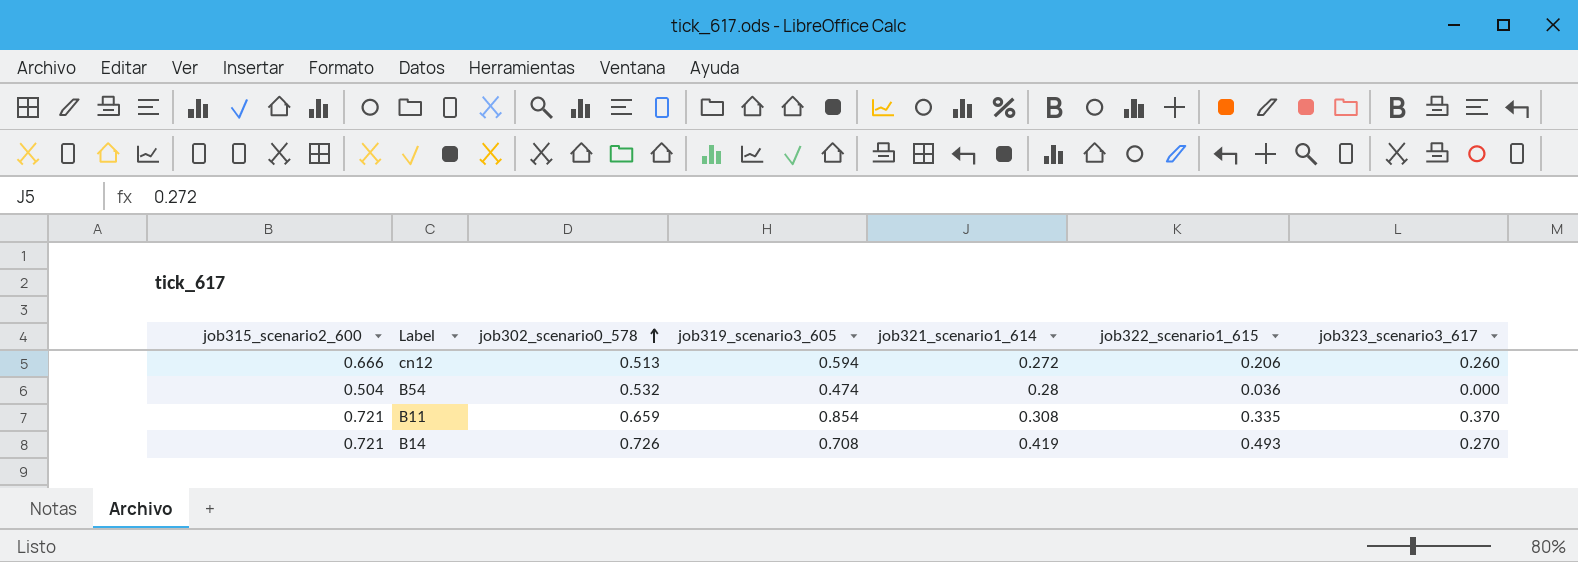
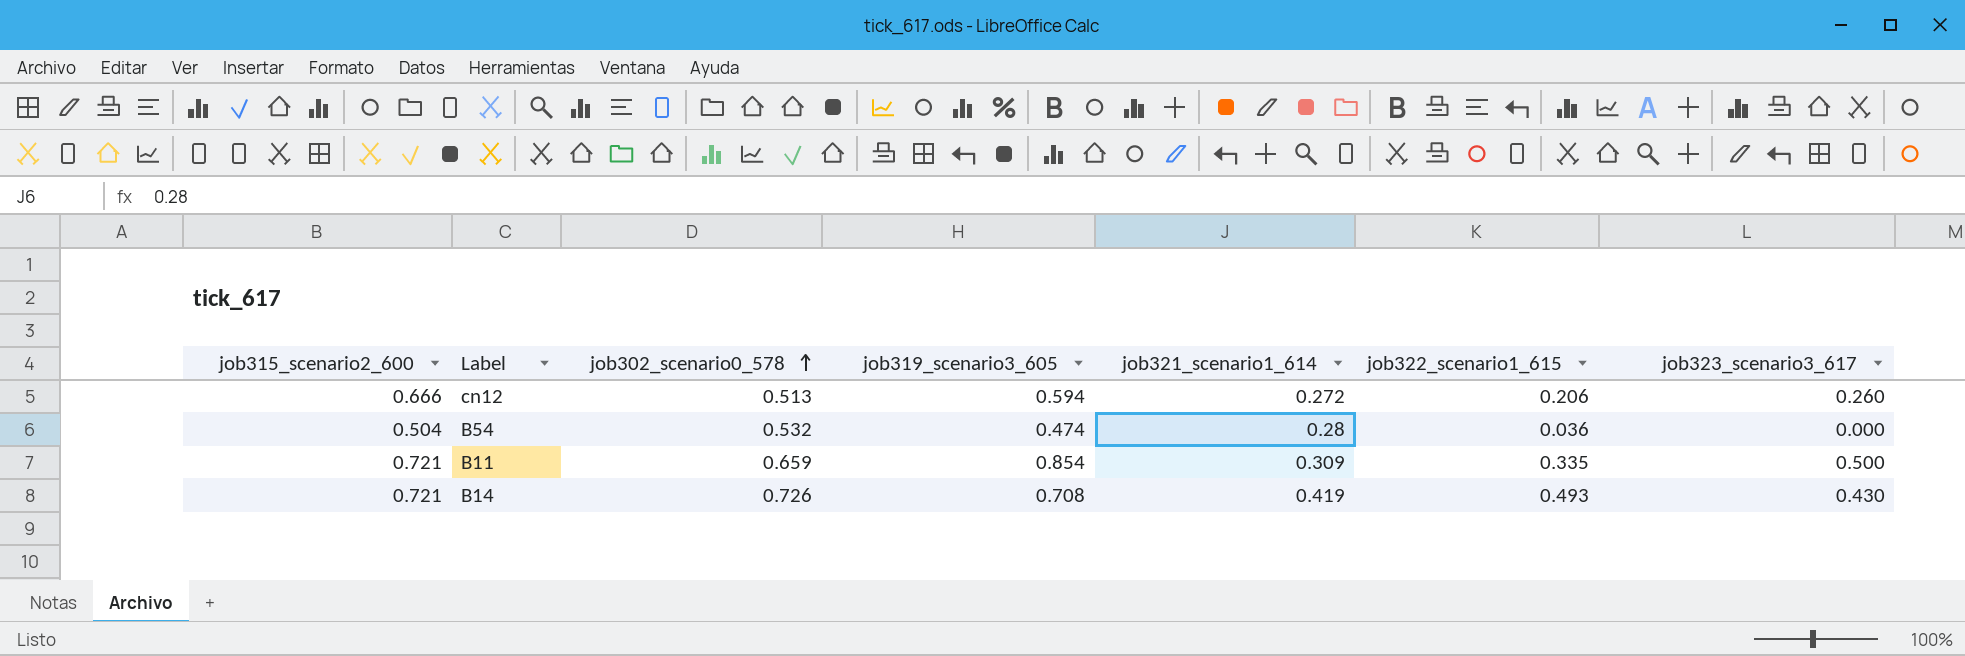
B11 | job321_scenario1_614: 0.308 -> 0.309
B11 | job323_scenario3_617: 0.370 -> 0.500
B14 | job323_scenario3_617: 0.270 -> 0.430

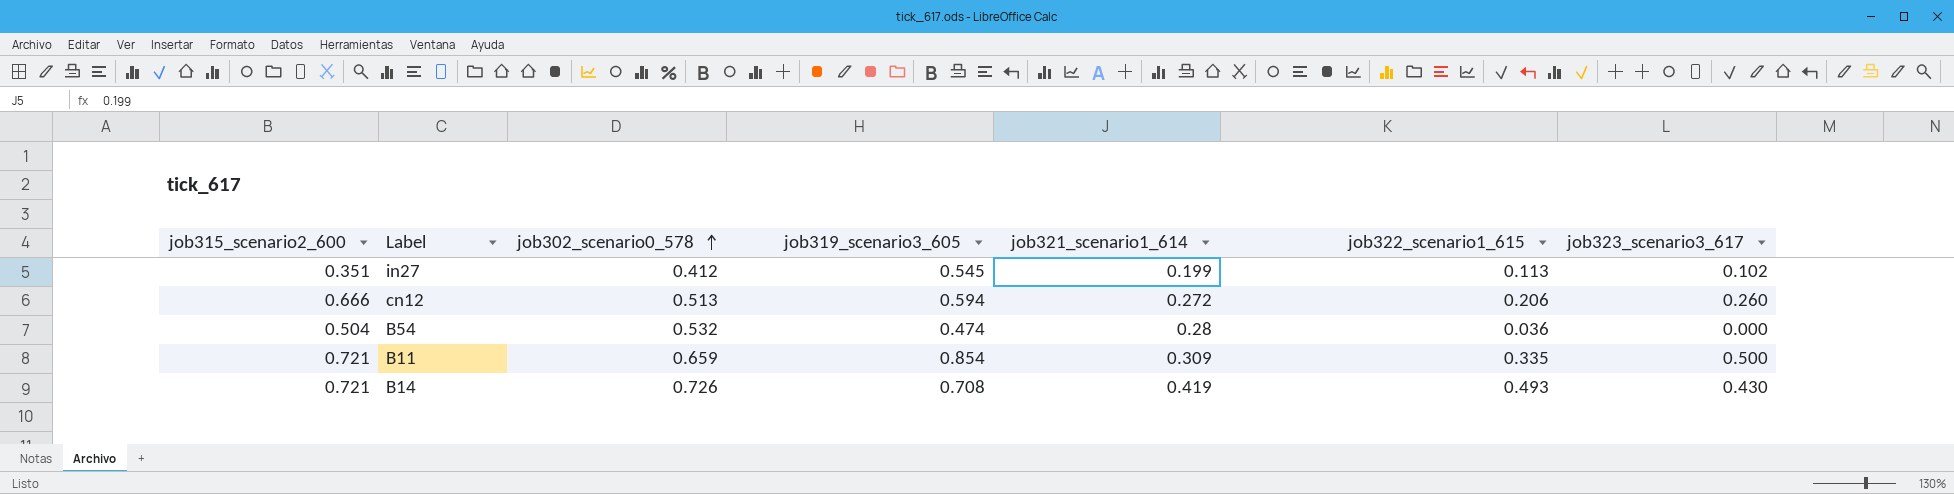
row in27: none -> 0.351 | 0.412 | 0.545 | 0.199 | 0.113 | 0.102

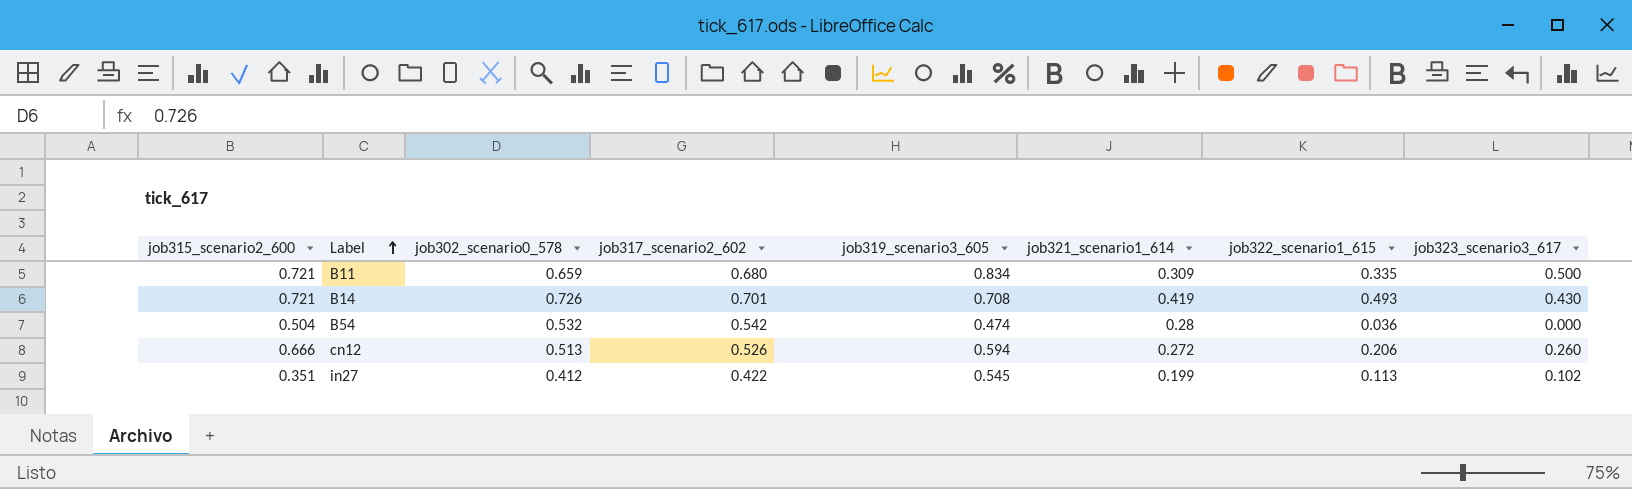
row order: job302_scenario0_578 ascending -> Label ascending
column job317_scenario2_602 | position: none -> 4
B11 | job319_scenario3_605: 0.854 -> 0.834

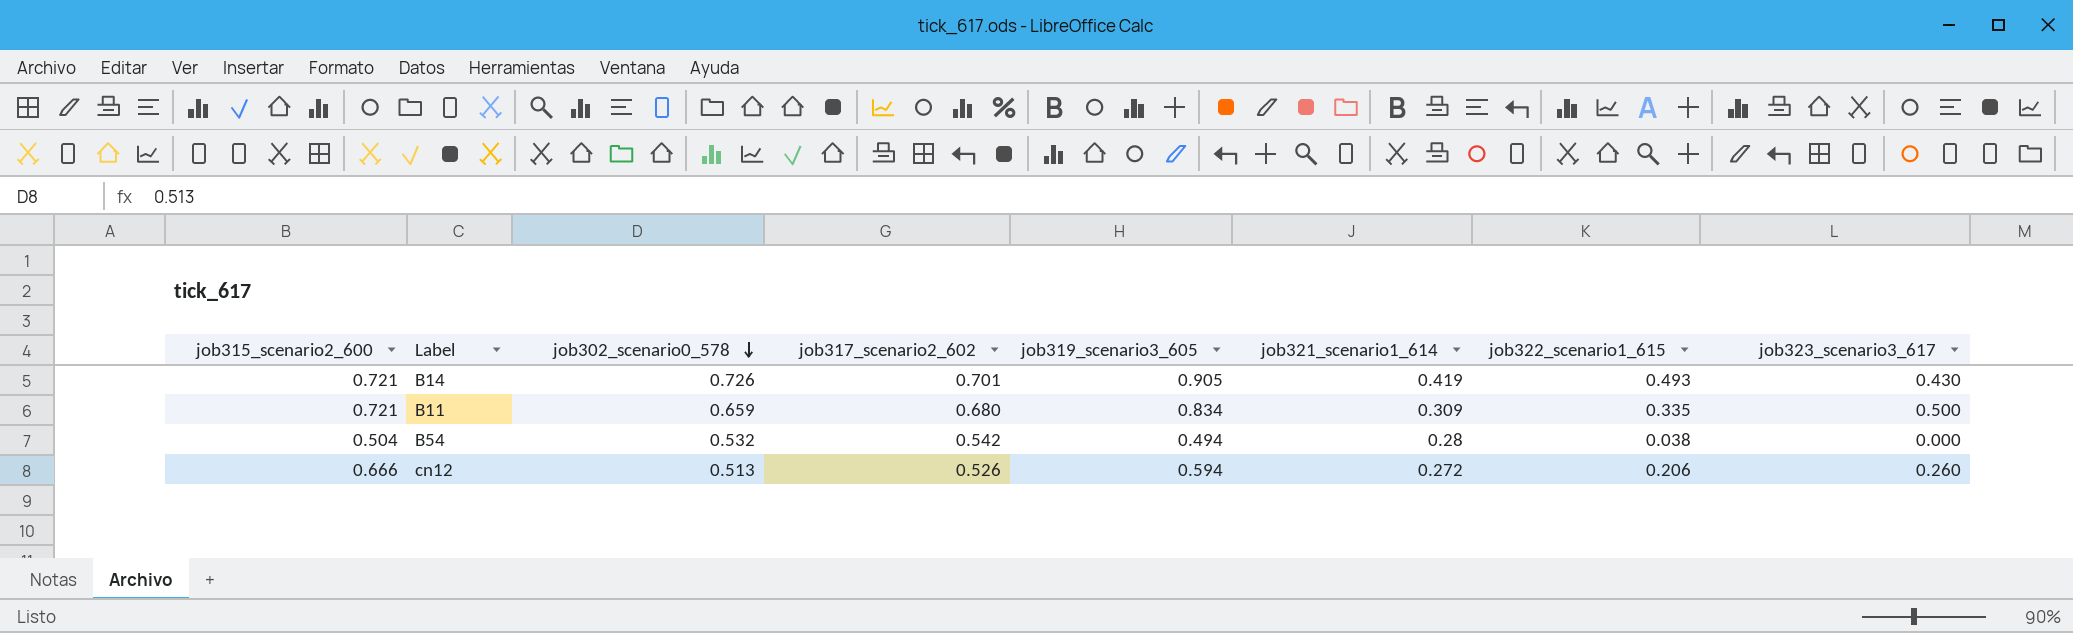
row order: Label ascending -> job302_scenario0_578 descending
row in27: 0.351 | 0.412 | 0.422 | 0.545 | 0.199 | 0.113 | 0.102 -> none
B14 | job319_scenario3_605: 0.708 -> 0.905
B54 | job319_scenario3_605: 0.474 -> 0.494
B54 | job322_scenario1_615: 0.036 -> 0.038

